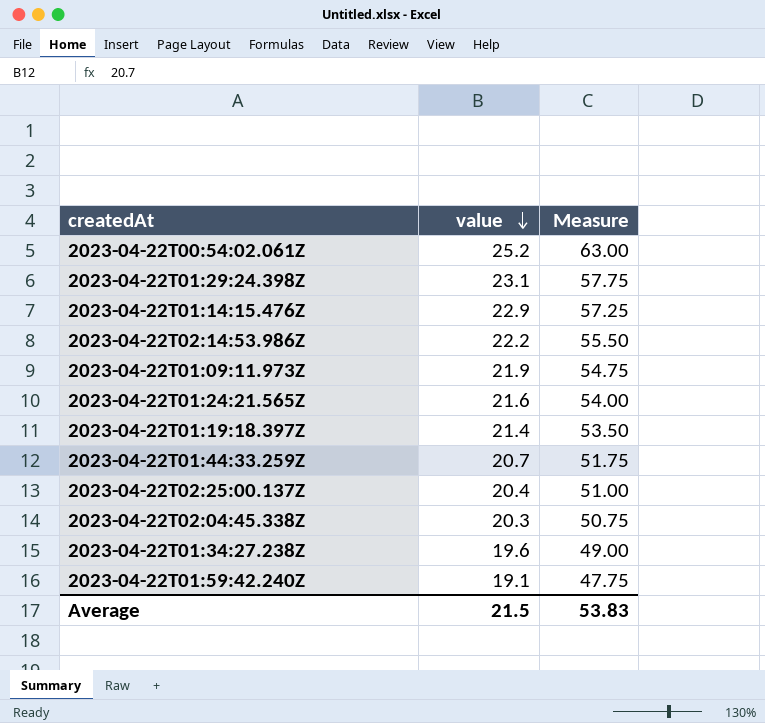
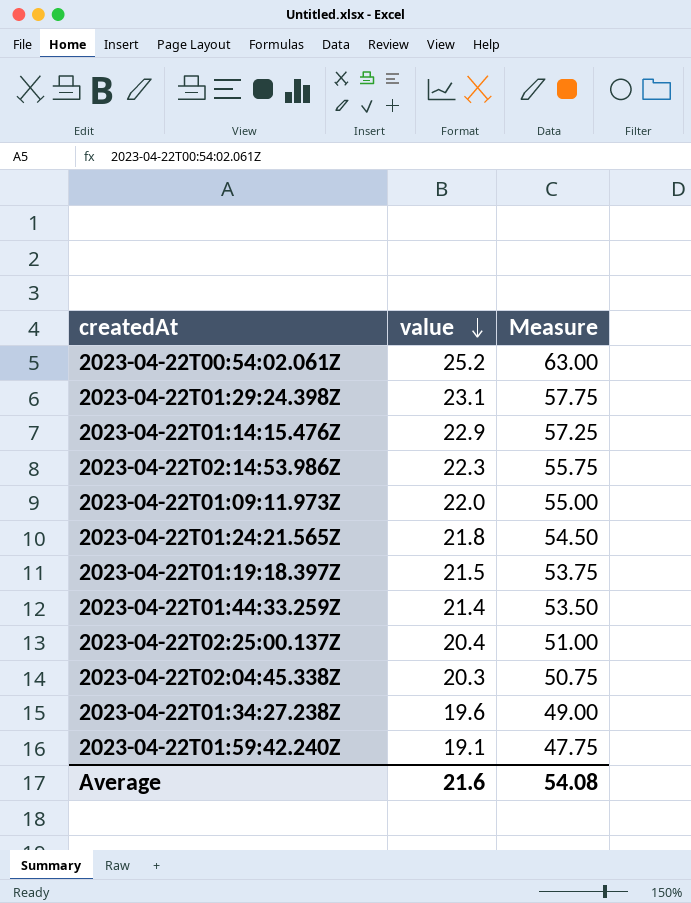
2023-04-22T02:14:53.986Z | value: 22.2 -> 22.3
2023-04-22T02:14:53.986Z | Measure: 55.50 -> 55.75
2023-04-22T01:09:11.973Z | value: 21.9 -> 22.0
2023-04-22T01:09:11.973Z | Measure: 54.75 -> 55.00
2023-04-22T01:24:21.565Z | value: 21.6 -> 21.8
2023-04-22T01:24:21.565Z | Measure: 54.00 -> 54.50
2023-04-22T01:19:18.397Z | value: 21.4 -> 21.5
2023-04-22T01:19:18.397Z | Measure: 53.50 -> 53.75
2023-04-22T01:44:33.259Z | value: 20.7 -> 21.4
2023-04-22T01:44:33.259Z | Measure: 51.75 -> 53.50
Average | value: 21.5 -> 21.6
Average | Measure: 53.83 -> 54.08

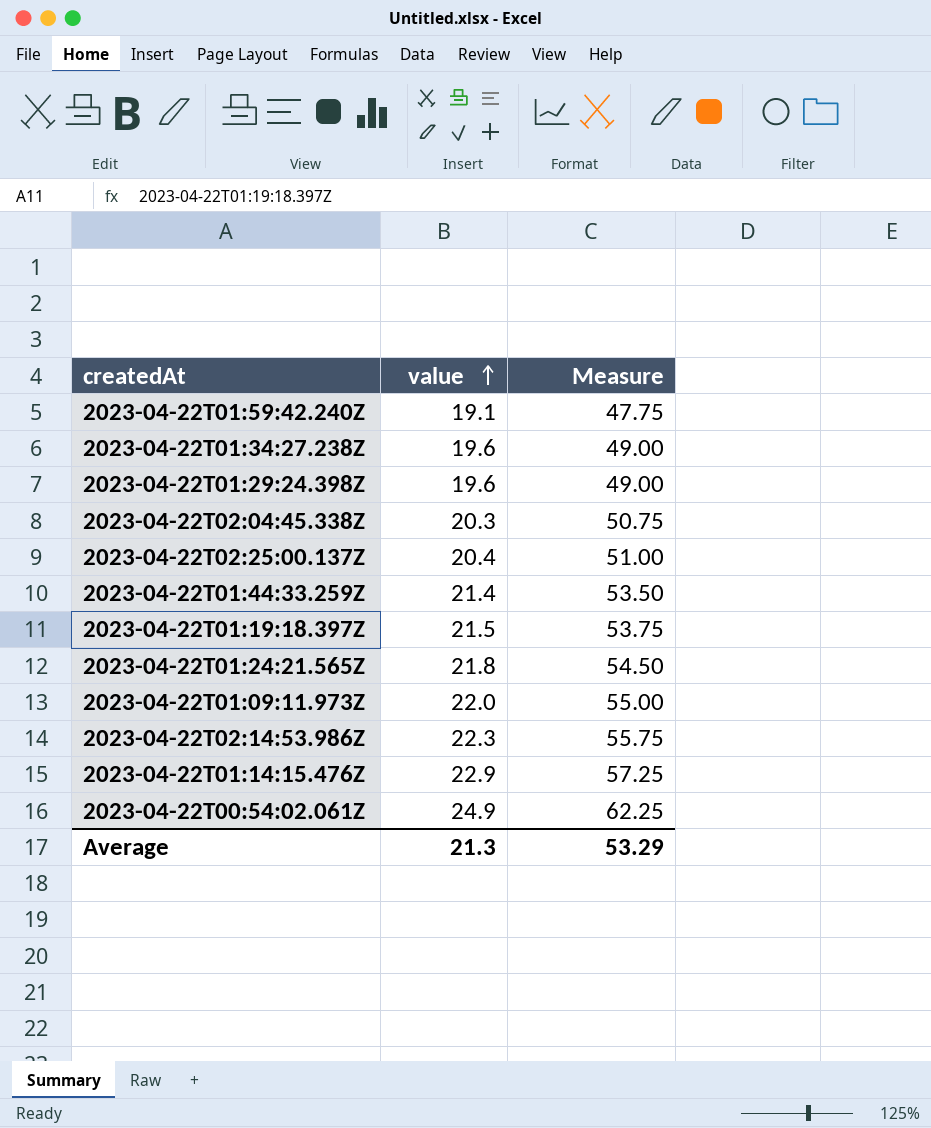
row order: value descending -> value ascending
2023-04-22T01:29:24.398Z | value: 23.1 -> 19.6
2023-04-22T01:29:24.398Z | Measure: 57.75 -> 49.00
2023-04-22T00:54:02.061Z | value: 25.2 -> 24.9
2023-04-22T00:54:02.061Z | Measure: 63.00 -> 62.25
Average | value: 21.6 -> 21.3
Average | Measure: 54.08 -> 53.29

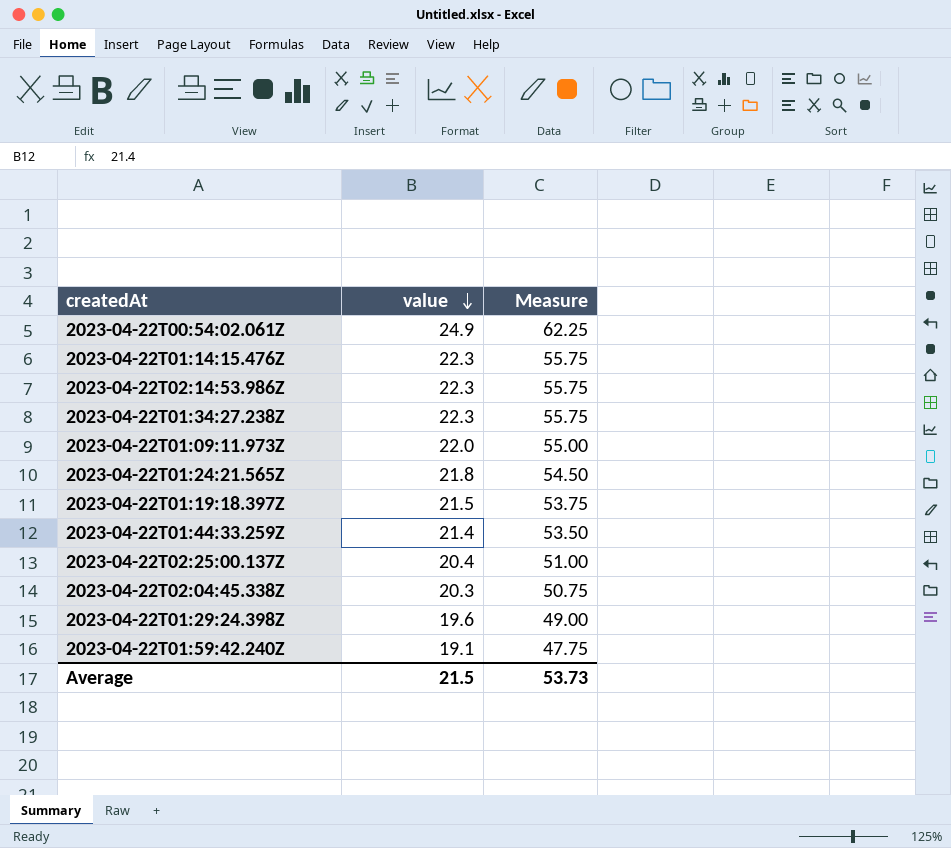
row order: value ascending -> value descending
2023-04-22T01:14:15.476Z | value: 22.9 -> 22.3
2023-04-22T01:14:15.476Z | Measure: 57.25 -> 55.75
2023-04-22T01:34:27.238Z | value: 19.6 -> 22.3
2023-04-22T01:34:27.238Z | Measure: 49.00 -> 55.75
Average | value: 21.3 -> 21.5
Average | Measure: 53.29 -> 53.73

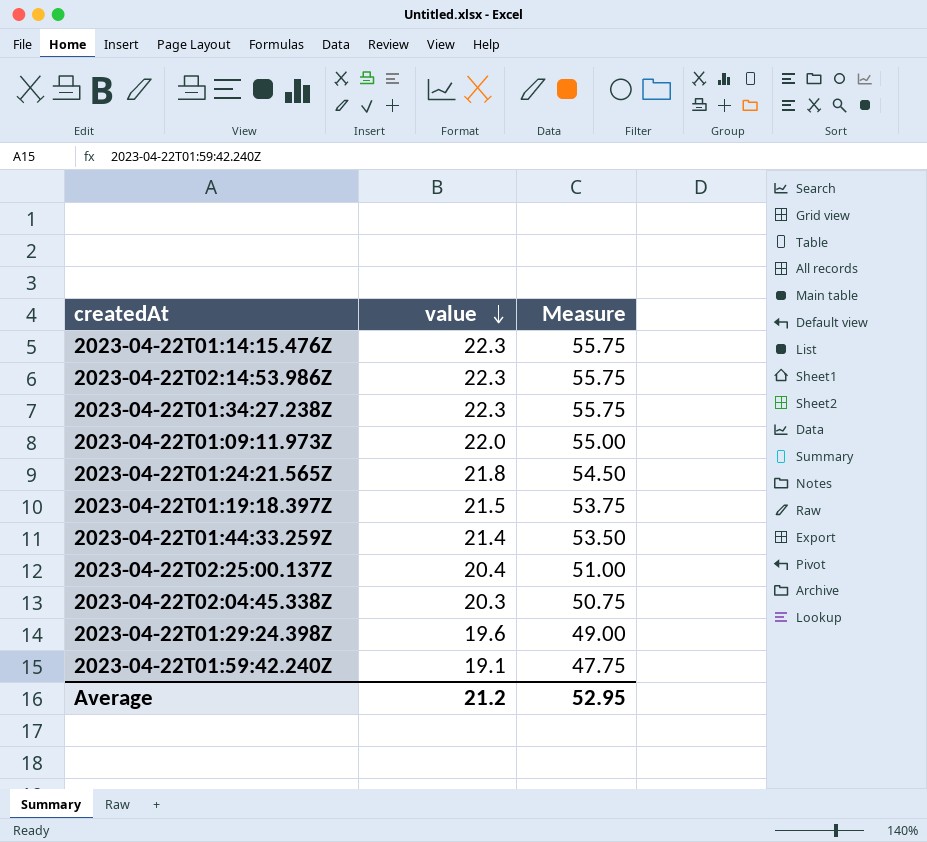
row 2023-04-22T00:54:02.061Z: 24.9 | 62.25 -> none
Average | value: 21.5 -> 21.2
Average | Measure: 53.73 -> 52.95

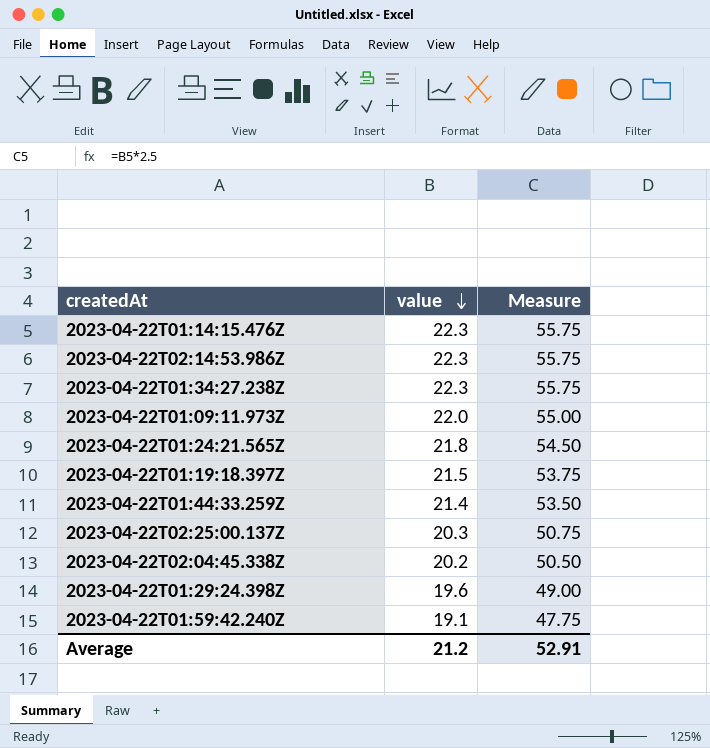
2023-04-22T02:25:00.137Z | value: 20.4 -> 20.3
2023-04-22T02:25:00.137Z | Measure: 51.00 -> 50.75
2023-04-22T02:04:45.338Z | value: 20.3 -> 20.2
2023-04-22T02:04:45.338Z | Measure: 50.75 -> 50.50
Average | Measure: 52.95 -> 52.91

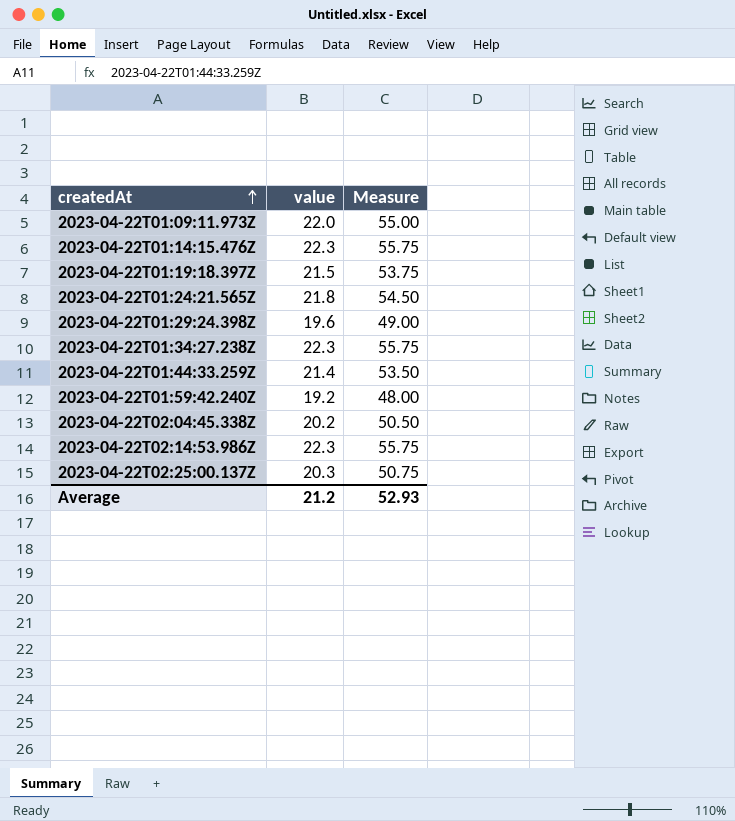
row order: value descending -> createdAt ascending
2023-04-22T01:59:42.240Z | value: 19.1 -> 19.2
2023-04-22T01:59:42.240Z | Measure: 47.75 -> 48.00
Average | Measure: 52.91 -> 52.93

